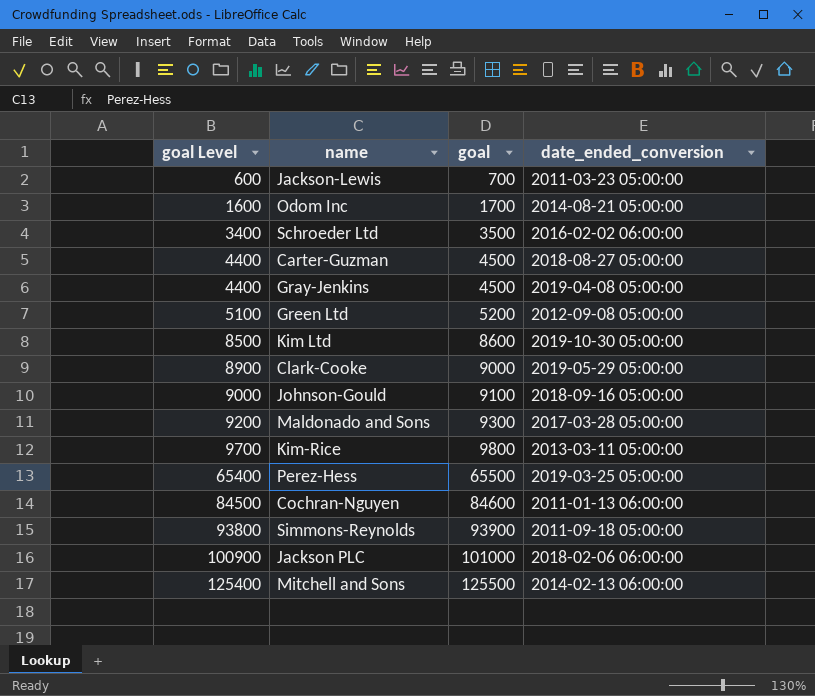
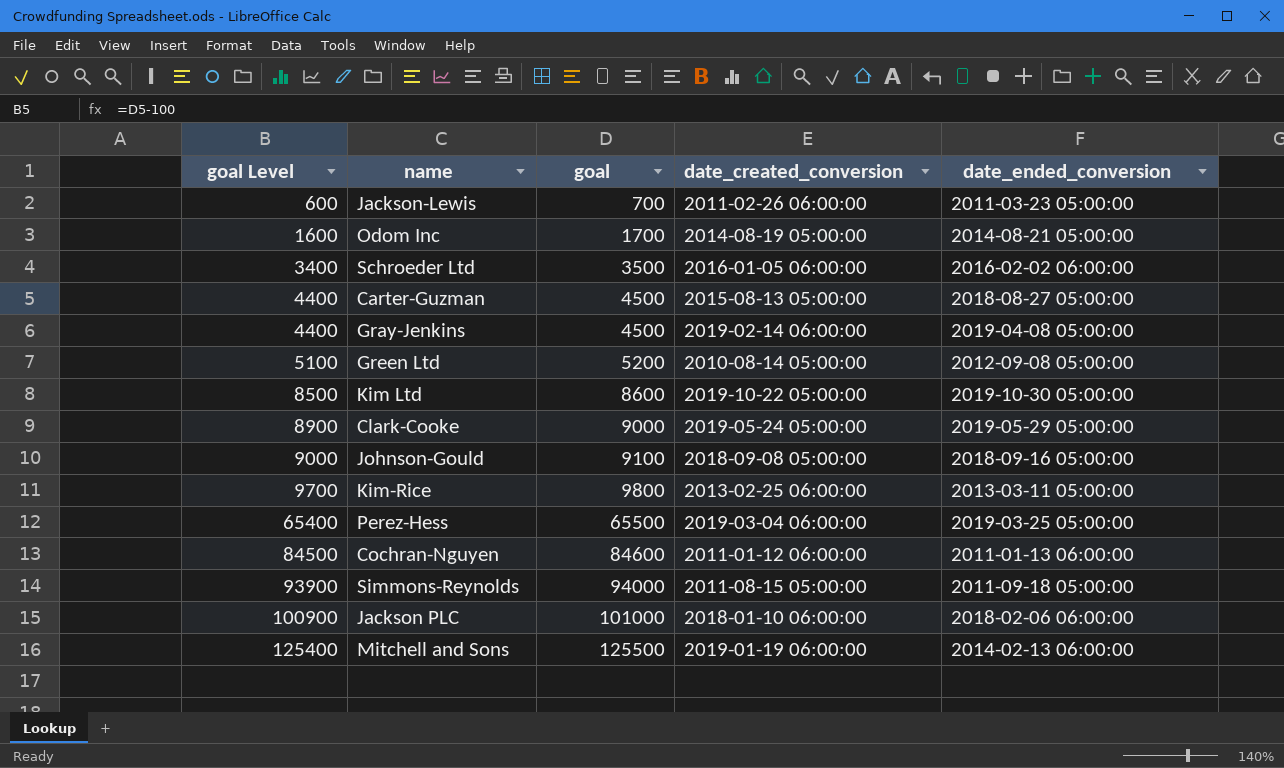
column date_created_conversion | position: none -> 4
row Maldonado and Sons: 9200 | 9300 | 2017-03-28 05:00:00 -> none
Simmons-Reynolds | goal Level: 93800 -> 93900
Simmons-Reynolds | goal: 93900 -> 94000

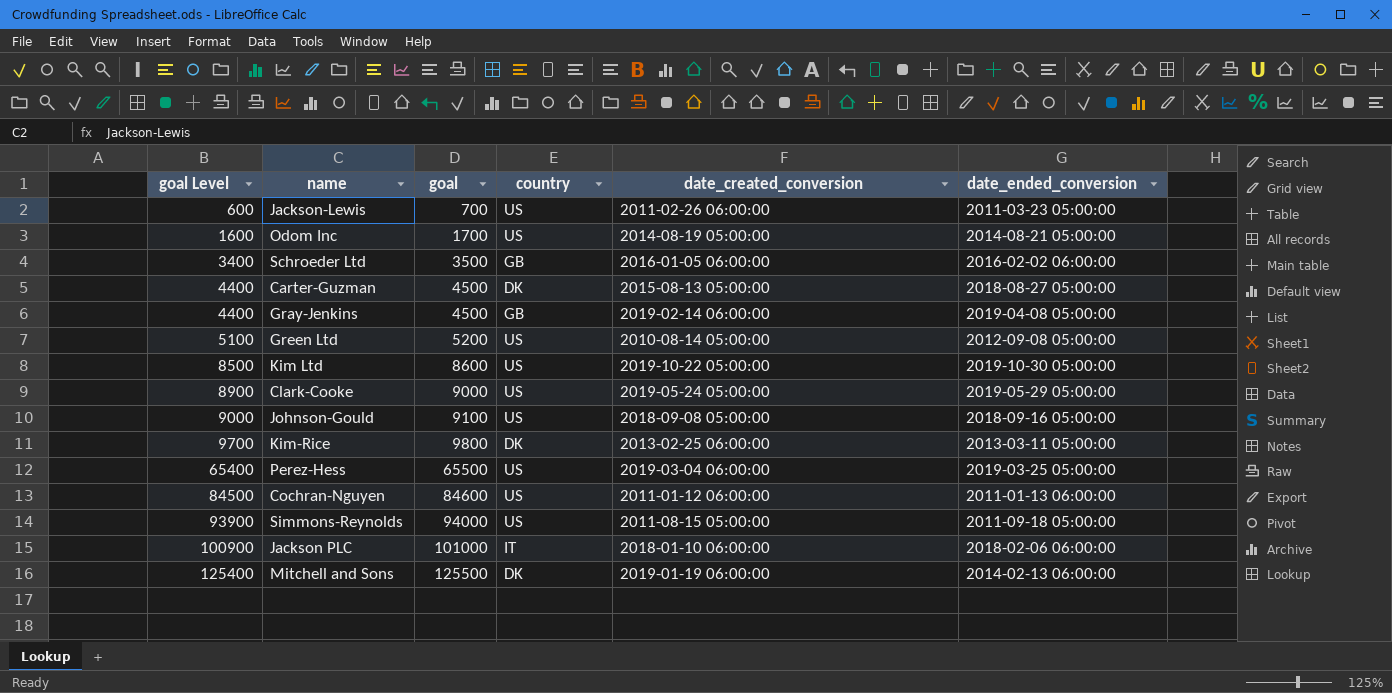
column country | position: none -> 4

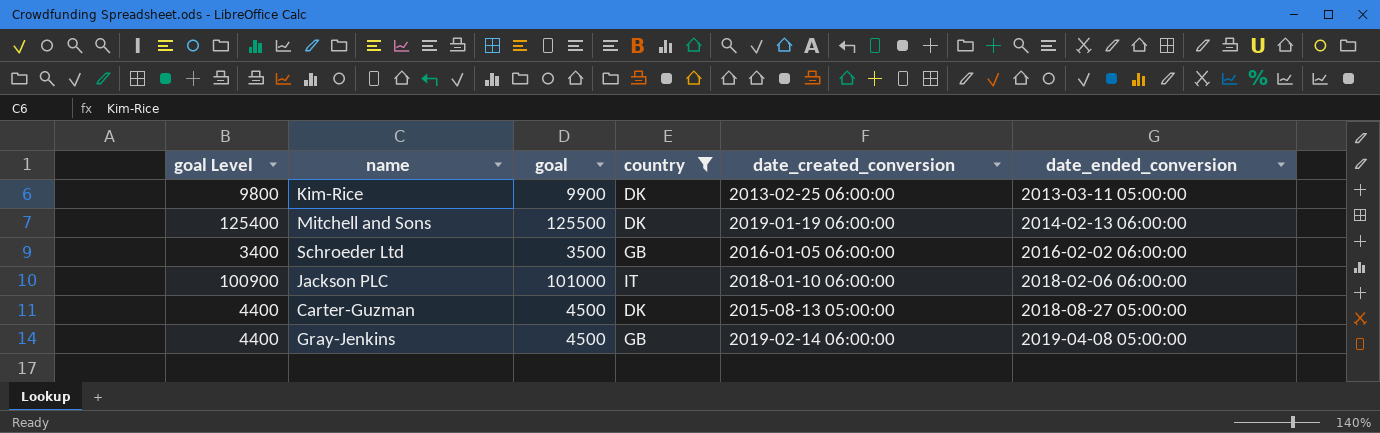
filter: none -> country != US
row order: goal Level ascending -> date_ended_conversion ascending
Kim-Rice | goal Level: 9700 -> 9800
Kim-Rice | goal: 9800 -> 9900

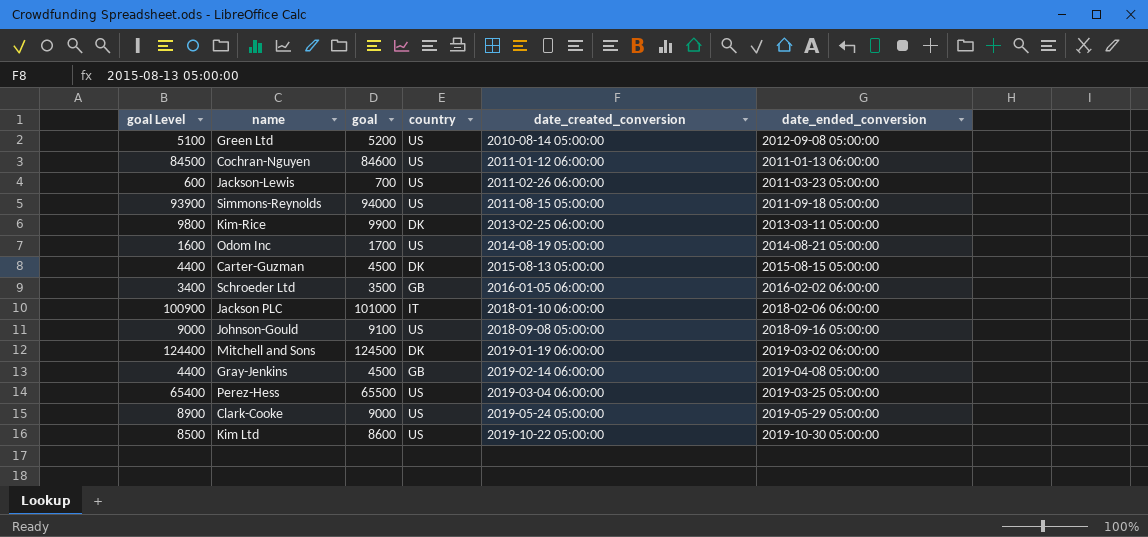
filter: country != US -> none
row order: date_ended_conversion ascending -> date_created_conversion ascending
Carter-Guzman | date_ended_conversion: 2018-08-27 05:00:00 -> 2015-08-15 05:00:00
Mitchell and Sons | goal Level: 125400 -> 124400
Mitchell and Sons | goal: 125500 -> 124500
Mitchell and Sons | date_ended_conversion: 2014-02-13 06:00:00 -> 2019-03-02 06:00:00

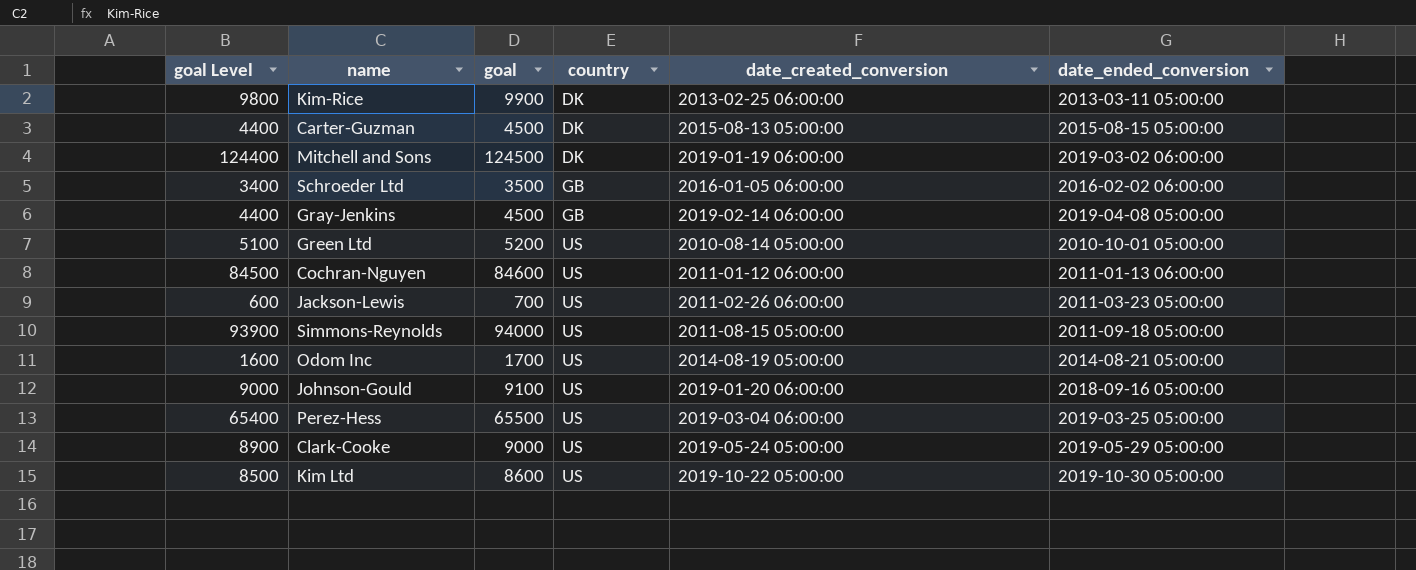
row order: date_created_conversion ascending -> country ascending
row Jackson PLC: 100900 | 101000 | IT | 2018-01-10 06:00:00 | 2018-02-06 06:00:00 -> none
Green Ltd | date_ended_conversion: 2012-09-08 05:00:00 -> 2010-10-01 05:00:00
Johnson-Gould | date_created_conversion: 2018-09-08 05:00:00 -> 2019-01-20 06:00:00

